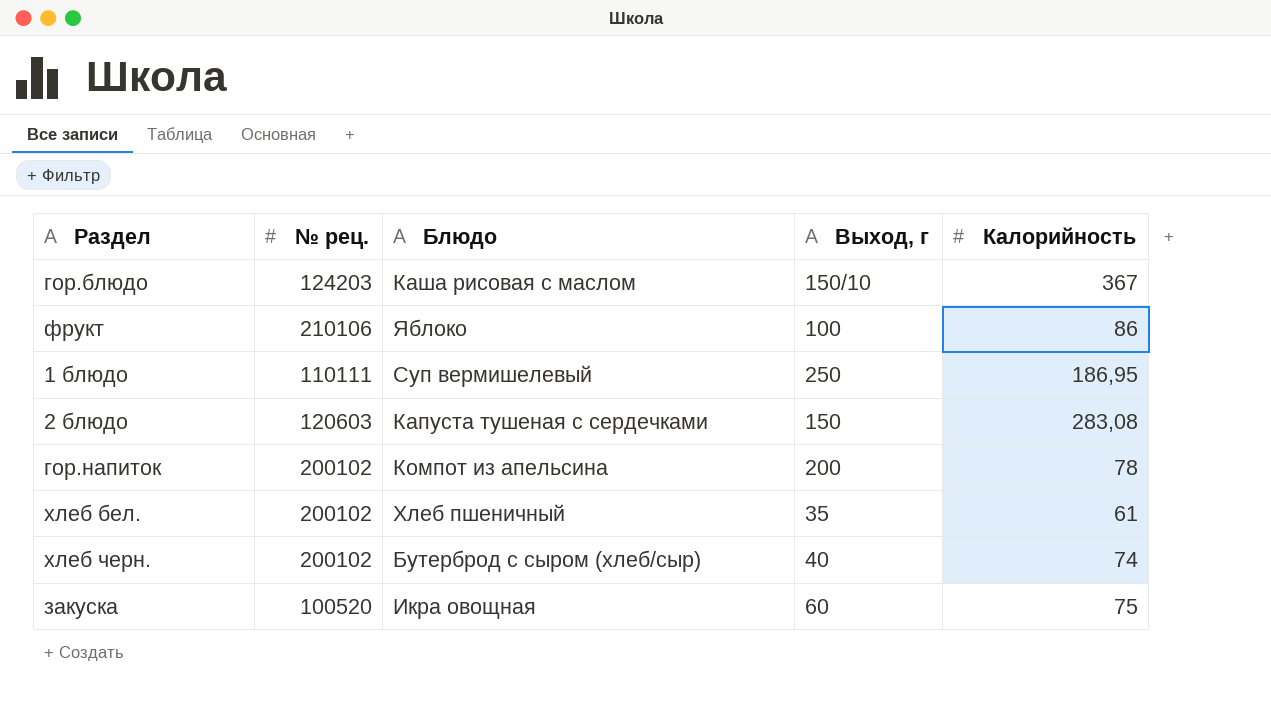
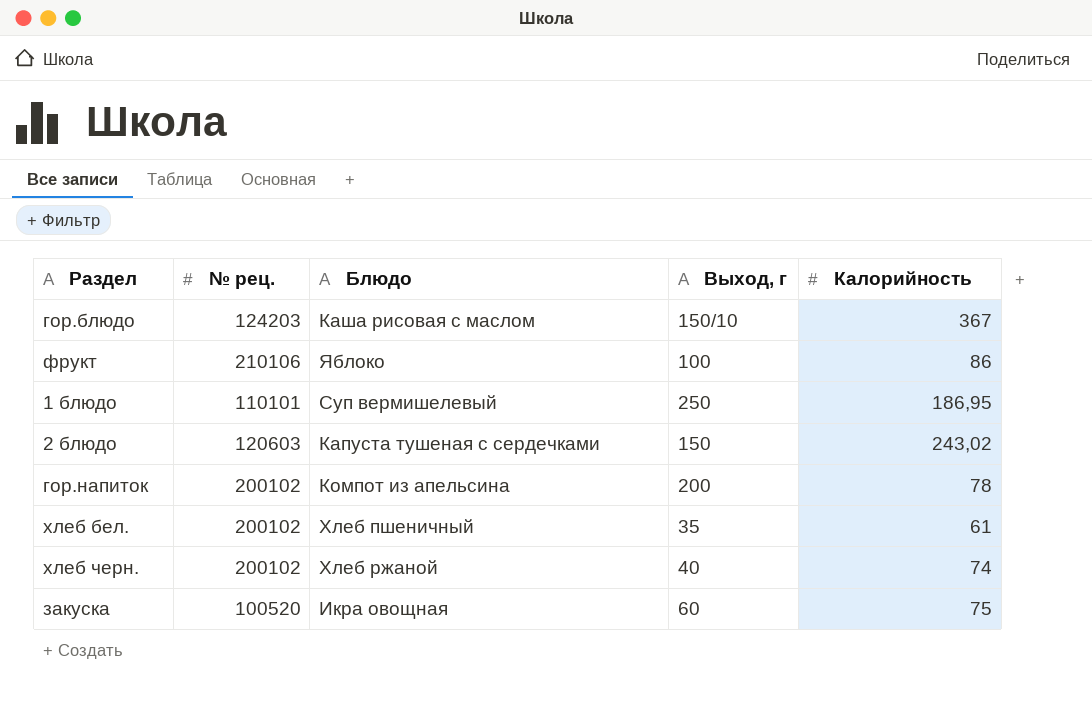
1 блюдо | № рец.: 110111 -> 110101
2 блюдо | Калорийность: 283,08 -> 243,02
хлеб черн. | Блюдо: Бутерброд с сыром (хлеб/сыр) -> Хлеб ржаной

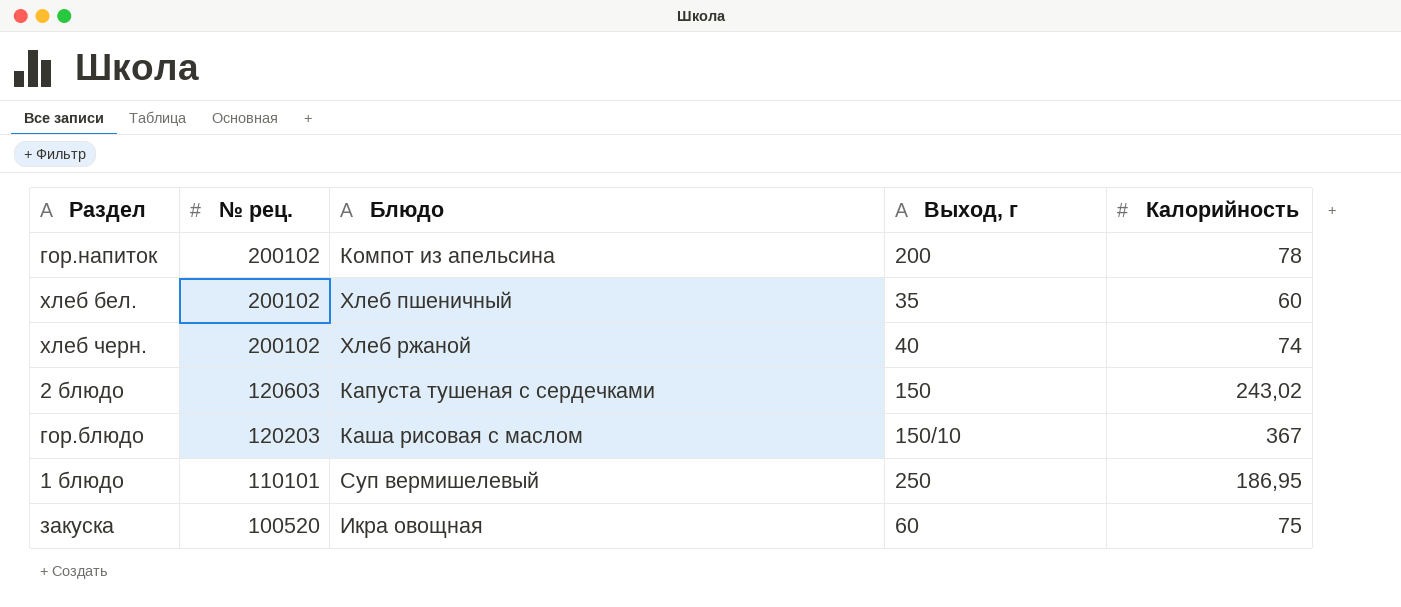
row order: none -> № рец. descending
row фрукт: 210106 | Яблоко | 100 | 86 -> none
хлеб бел. | Калорийность: 61 -> 60
гор.блюдо | № рец.: 124203 -> 120203

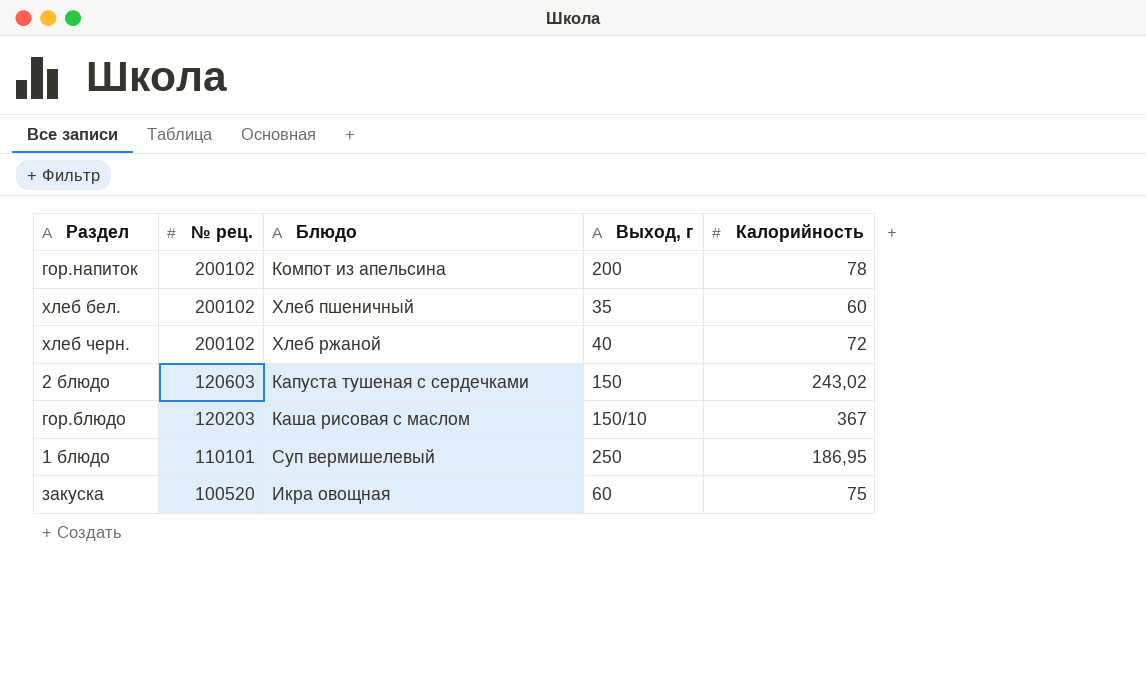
хлеб черн. | Калорийность: 74 -> 72

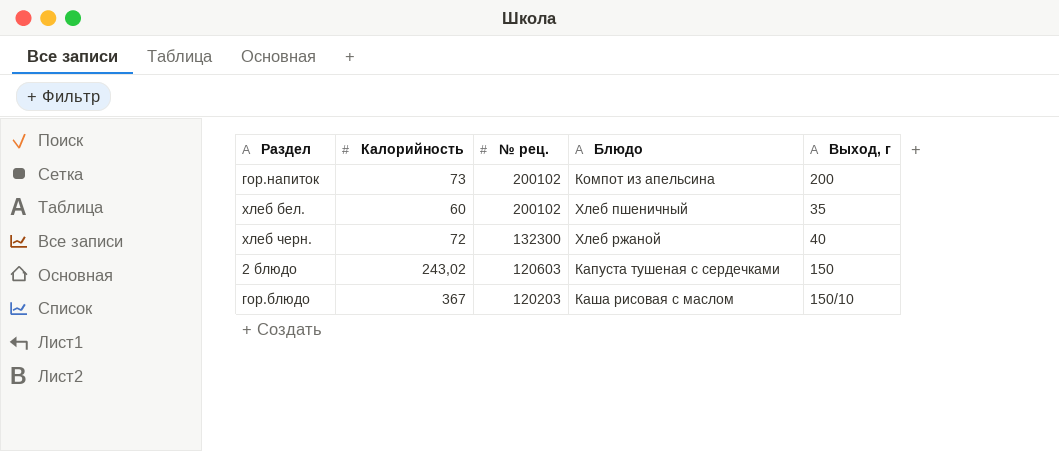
column Калорийность | position: 5 -> 2
row 1 блюдо: 110101 | Суп вермишелевый | 250 | 186,95 -> none
row закуска: 100520 | Икра овощная | 60 | 75 -> none
гор.напиток | Калорийность: 78 -> 73
хлеб черн. | № рец.: 200102 -> 132300

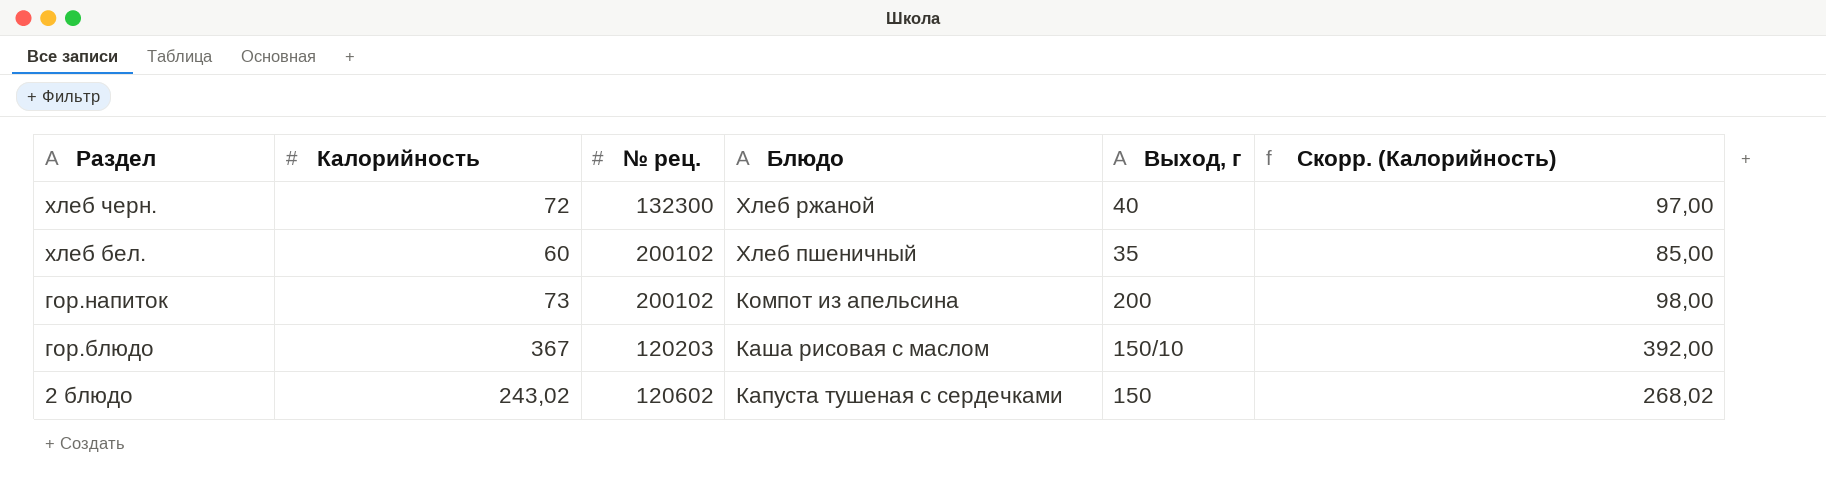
row order: № рец. descending -> Раздел descending
column Скорр. (Калорийность) | formula: none -> [Калорийность] + 25
2 блюдо | № рец.: 120603 -> 120602

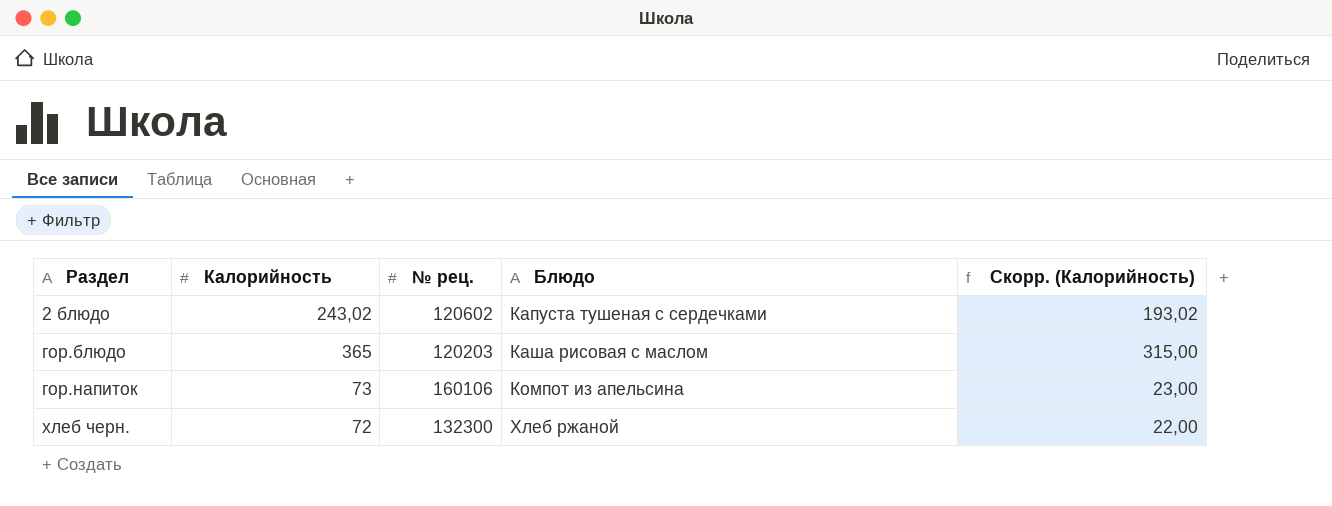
row order: Раздел descending -> Раздел ascending
column Выход, г | position: 5 -> none
column Скорр. (Калорийность) | formula: [Калорийность] + 25 -> [Калорийность] - 50
row хлеб бел.: 60 | 200102 | Хлеб пшеничный | 35 | 85,00 -> none
гор.блюдо | Калорийность: 367 -> 365
гор.напиток | № рец.: 200102 -> 160106

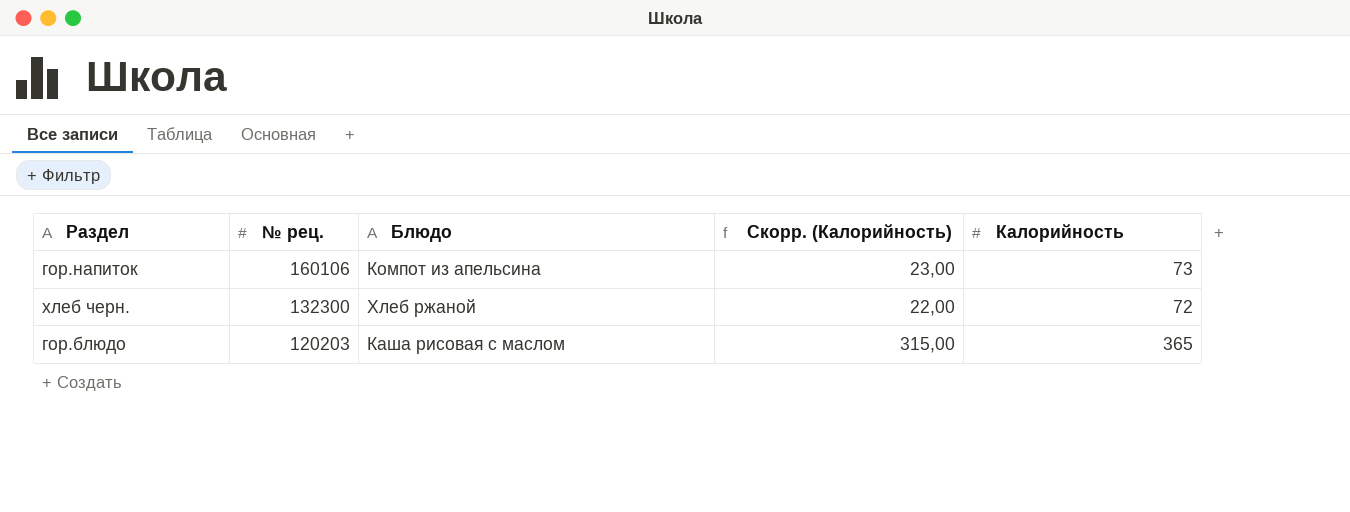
row order: Раздел ascending -> № рец. descending
column Калорийность | position: 2 -> 5
row 2 блюдо: 243,02 | 120602 | Капуста тушеная с сердечками | 193,02 -> none

